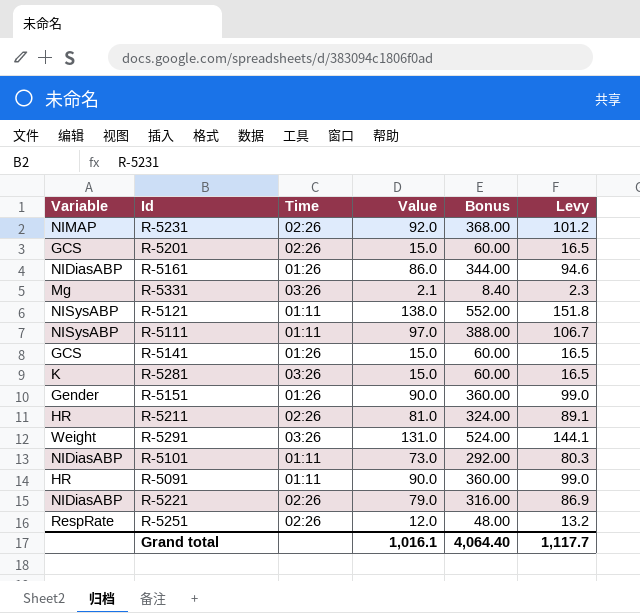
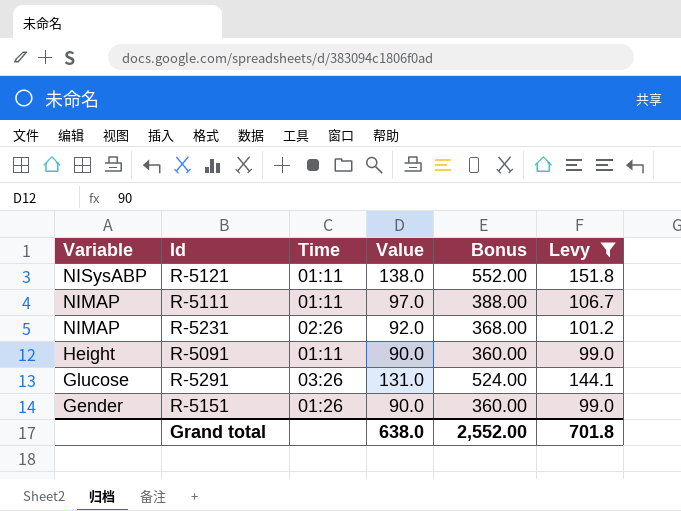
filter: none -> Levy >= 99.0
row order: none -> Variable descending
R-5111 | Variable: NISysABP -> NIMAP
R-5091 | Variable: HR -> Height
R-5291 | Variable: Weight -> Glucose
Grand total | Value: 1,016.1 -> 638.0
Grand total | Bonus: 4,064.40 -> 2,552.00
Grand total | Levy: 1,117.7 -> 701.8

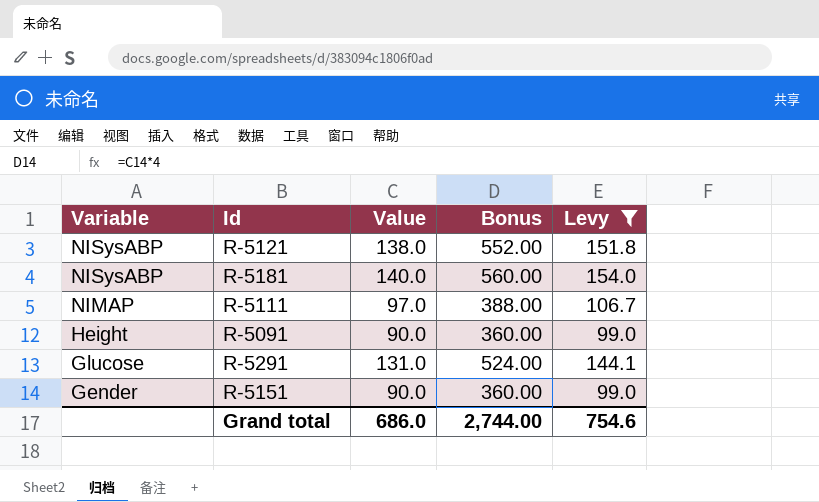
column Time | position: 3 -> none
row R-5231: NIMAP | 02:26 | 92.0 | 368.00 | 101.2 -> none
row R-5181: none -> NISysABP | 140.0 | 560.00 | 154.0
Grand total | Value: 638.0 -> 686.0
Grand total | Bonus: 2,552.00 -> 2,744.00
Grand total | Levy: 701.8 -> 754.6

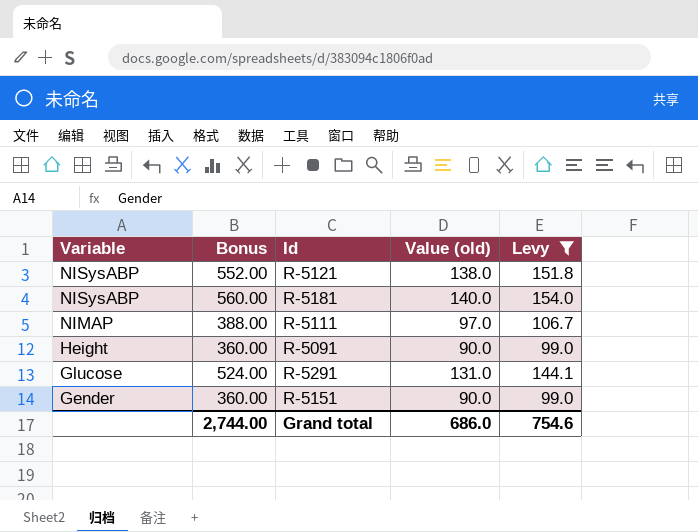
column Bonus | position: 4 -> 2
column name: Value -> Value (old)

